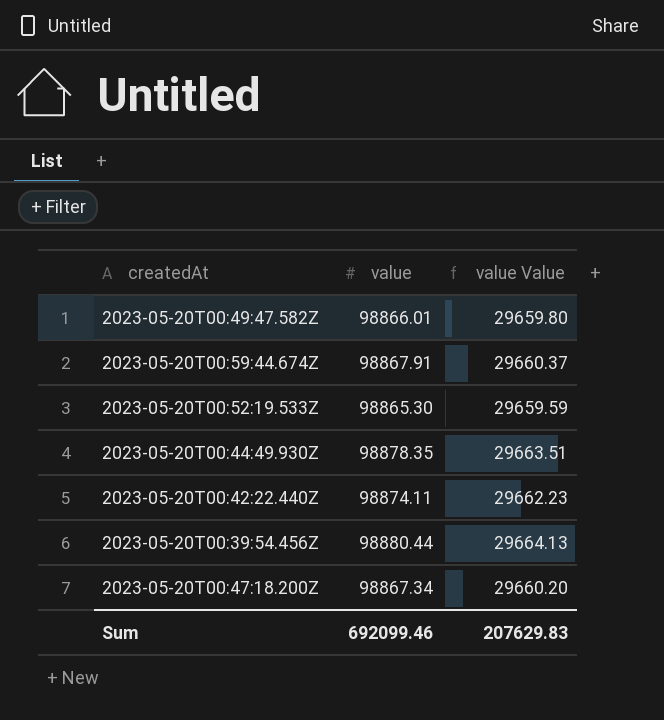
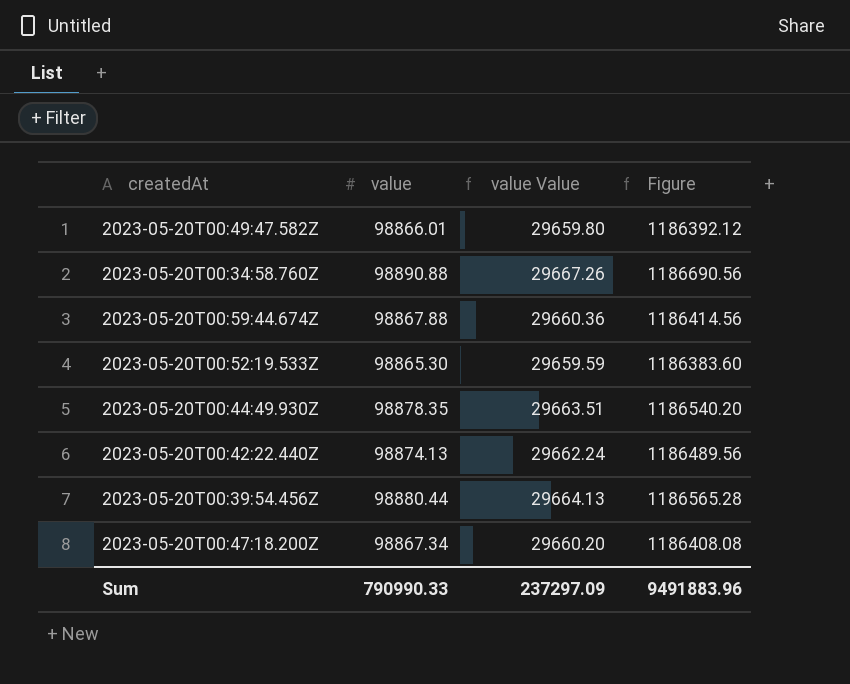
column Figure | formula: none -> [value] * 12
row 2023-05-20T00:34:58.760Z: none -> 98890.88 | 29667.26 | 1186690.56
2023-05-20T00:59:44.674Z | value: 98867.91 -> 98867.88
2023-05-20T00:59:44.674Z | value Value: 29660.37 -> 29660.36
2023-05-20T00:42:22.440Z | value: 98874.11 -> 98874.13
2023-05-20T00:42:22.440Z | value Value: 29662.23 -> 29662.24
Sum | value: 692099.46 -> 790990.33
Sum | value Value: 207629.83 -> 237297.09

